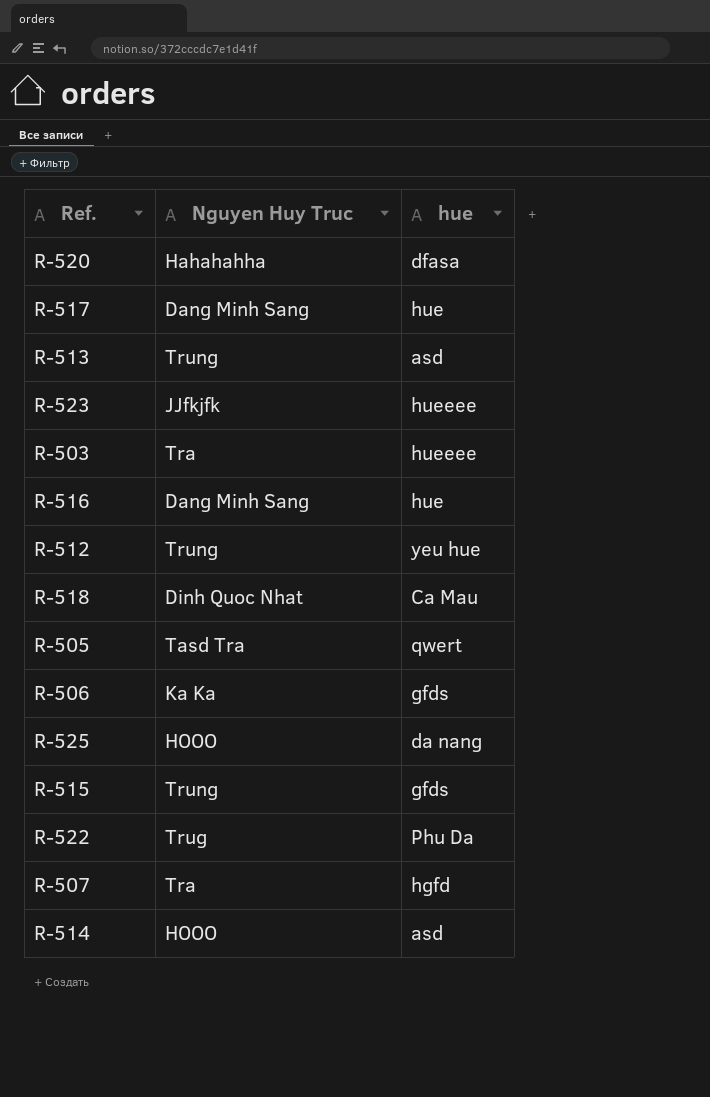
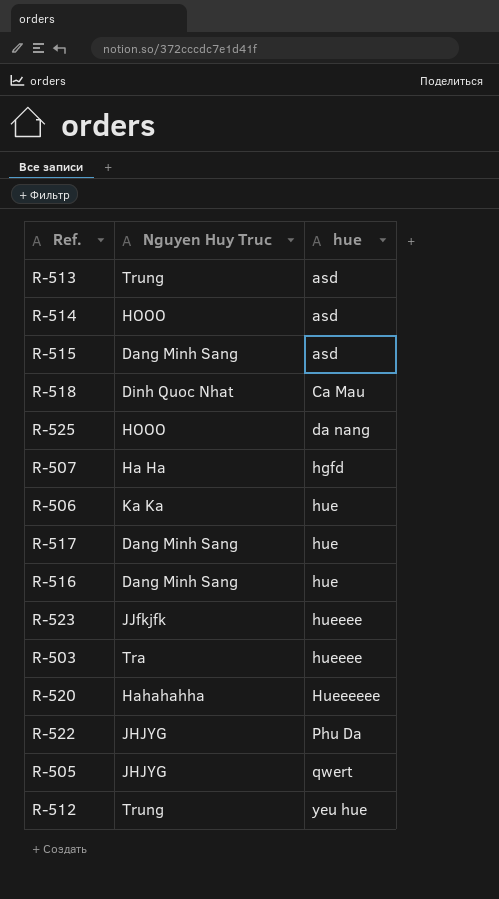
row order: none -> hue ascending
R-515 | Nguyen Huy Truc: Trung -> Dang Minh Sang
R-515 | hue: gfds -> asd
R-507 | Nguyen Huy Truc: Tra -> Ha Ha
R-506 | hue: gfds -> hue
R-520 | hue: dfasa -> Hueeeeee
R-522 | Nguyen Huy Truc: Trug -> JHJYG
R-505 | Nguyen Huy Truc: Tasd Tra -> JHJYG

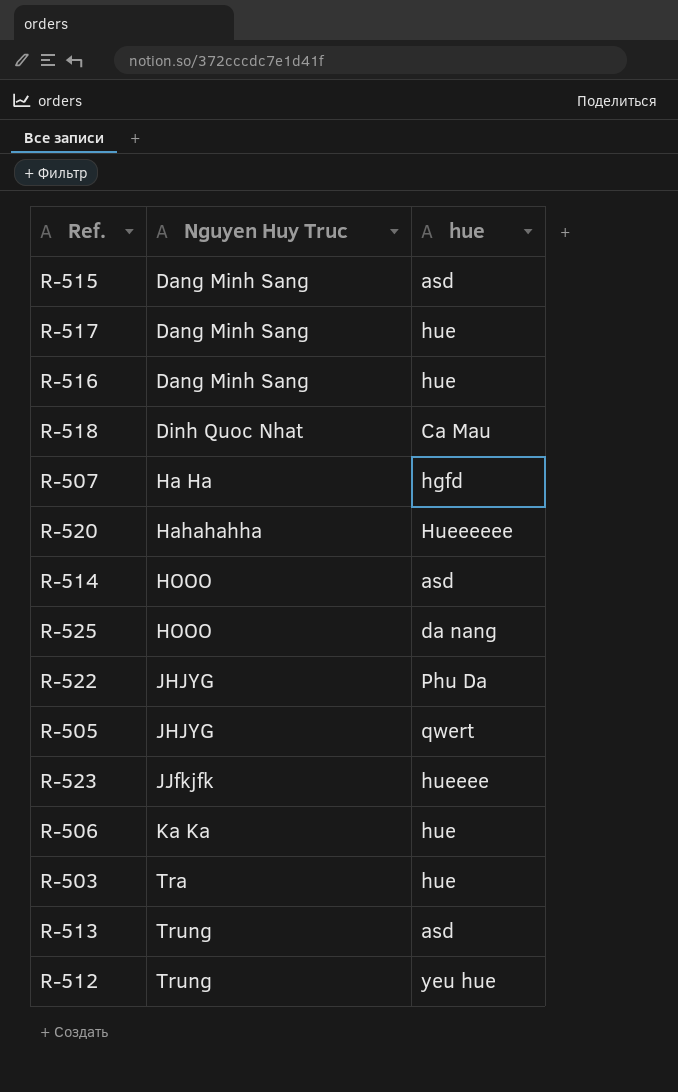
row order: hue ascending -> Nguyen Huy Truc ascending
R-503 | hue: hueeee -> hue

